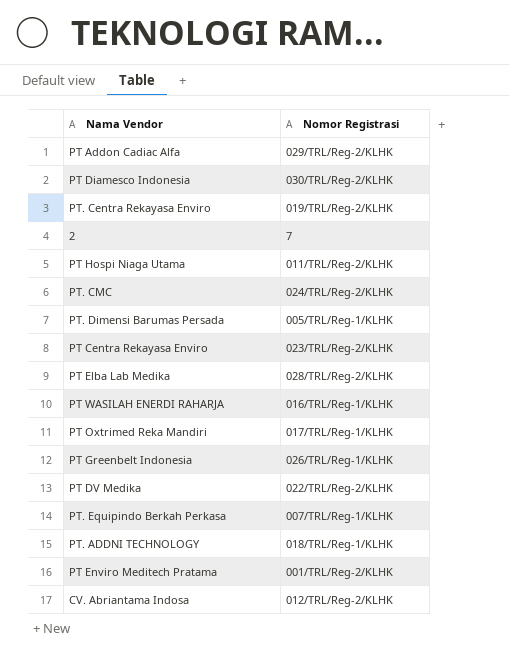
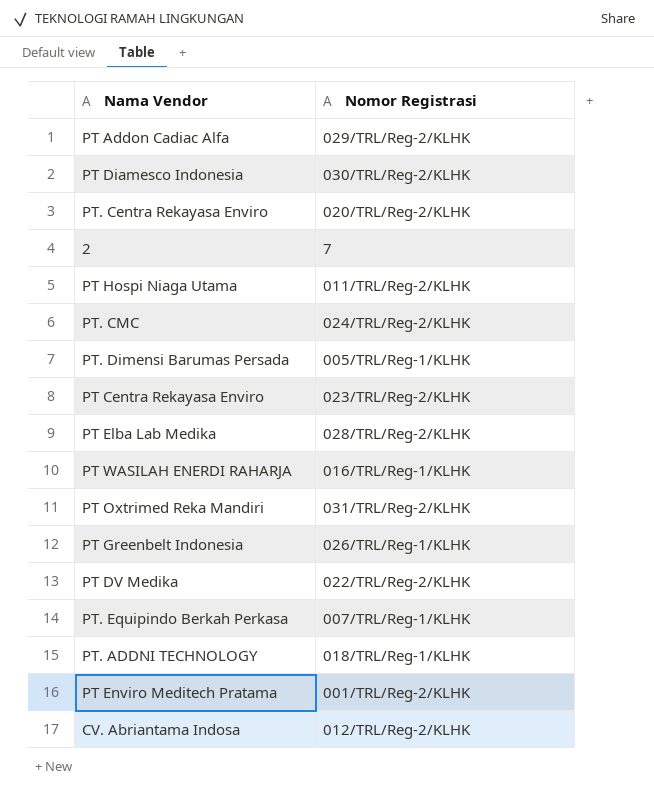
PT. Centra Rekayasa Enviro | Nomor Registrasi: 019/TRL/Reg-2/KLHK -> 020/TRL/Reg-2/KLHK
PT Oxtrimed Reka Mandiri | Nomor Registrasi: 017/TRL/Reg-1/KLHK -> 031/TRL/Reg-2/KLHK

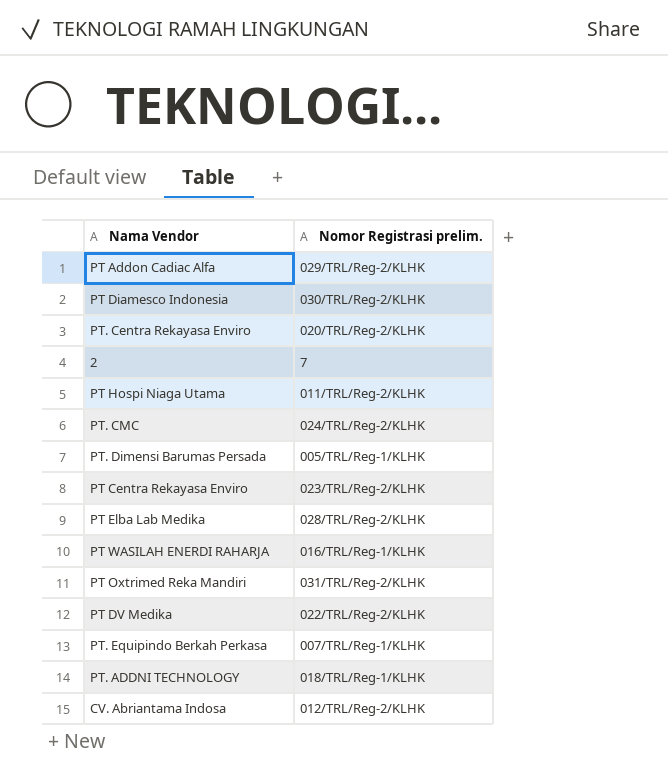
column name: Nomor Registrasi -> Nomor Registrasi prelim.
row PT Greenbelt Indonesia: 026/TRL/Reg-1/KLHK -> none
row PT Enviro Meditech Pratama: 001/TRL/Reg-2/KLHK -> none

